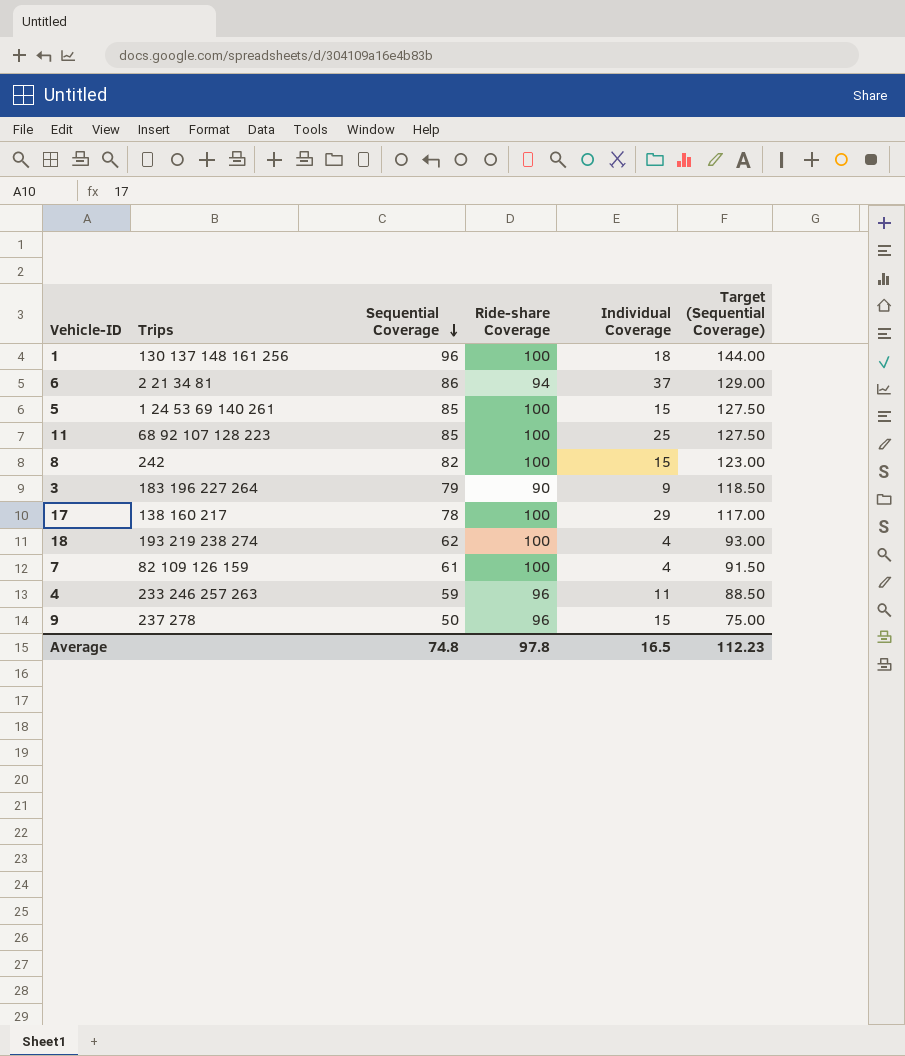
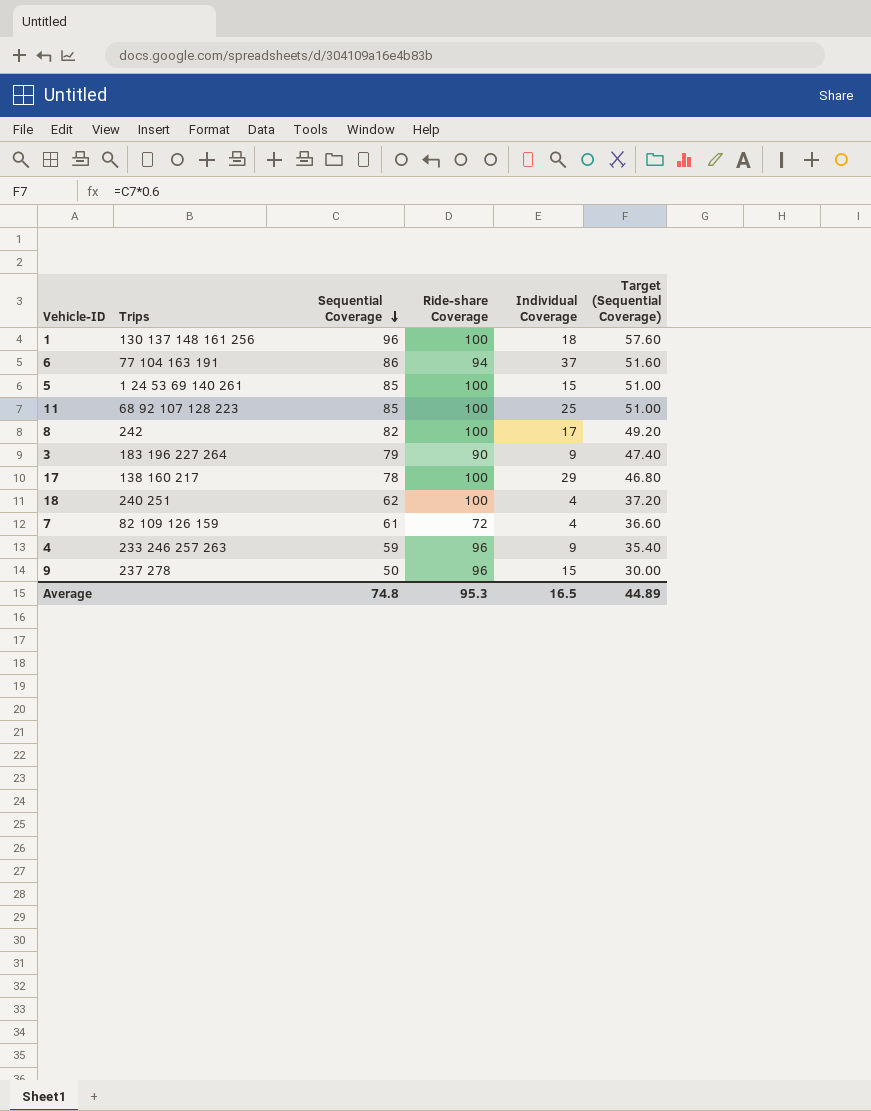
column Target (Sequential Coverage) | formula: [Sequential Coverage] * 1.5 -> [Sequential Coverage] * 0.6
6 | Trips: 2 21 34 81 -> 77 104 163 191
8 | Individual Coverage: 15 -> 17
18 | Trips: 193 219 238 274 -> 240 251
7 | Ride-share Coverage: 100 -> 72
4 | Individual Coverage: 11 -> 9
Average | Ride-share Coverage: 97.8 -> 95.3
Average | Target (Sequential Coverage): 112.23 -> 44.89

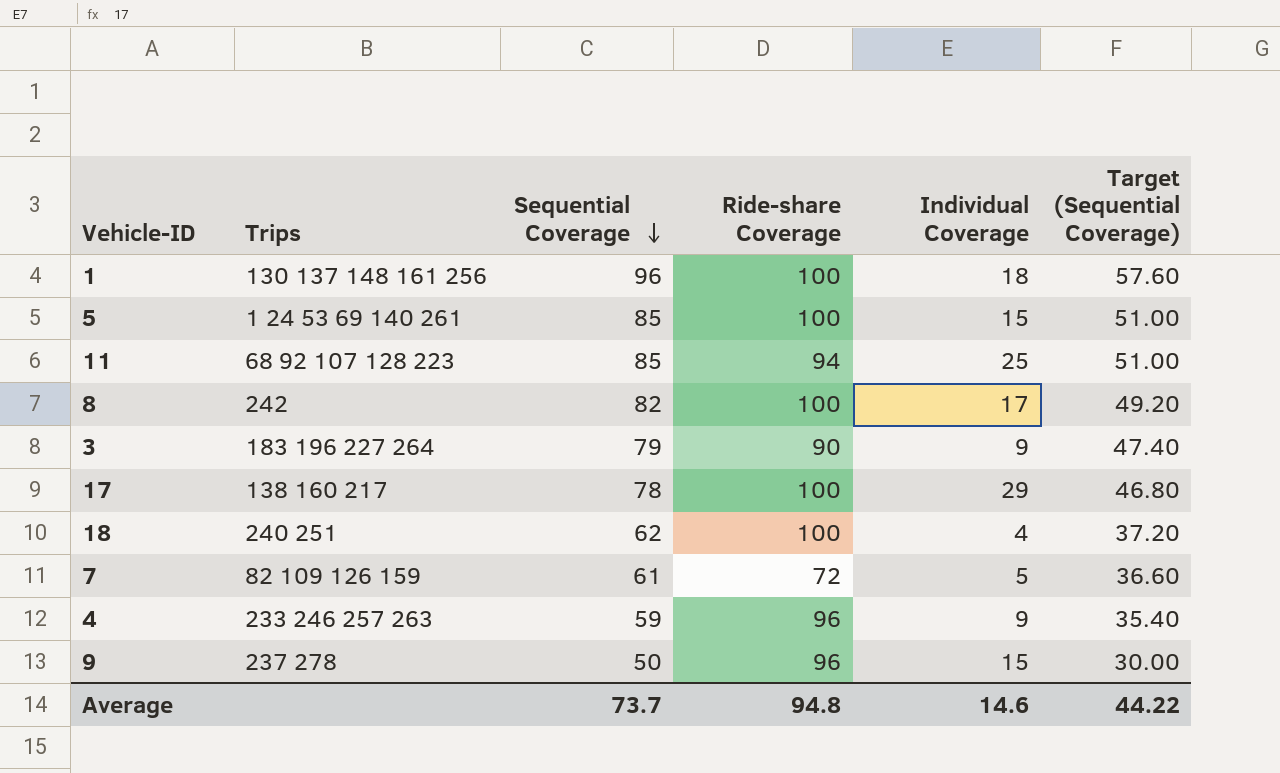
row 6: 77 104 163 191 | 86 | 94 | 37 | 51.60 -> none
11 | Ride-share Coverage: 100 -> 94
7 | Individual Coverage: 4 -> 5
Average | Sequential Coverage: 74.8 -> 73.7
Average | Ride-share Coverage: 95.3 -> 94.8
Average | Individual Coverage: 16.5 -> 14.6
Average | Target (Sequential Coverage): 44.89 -> 44.22

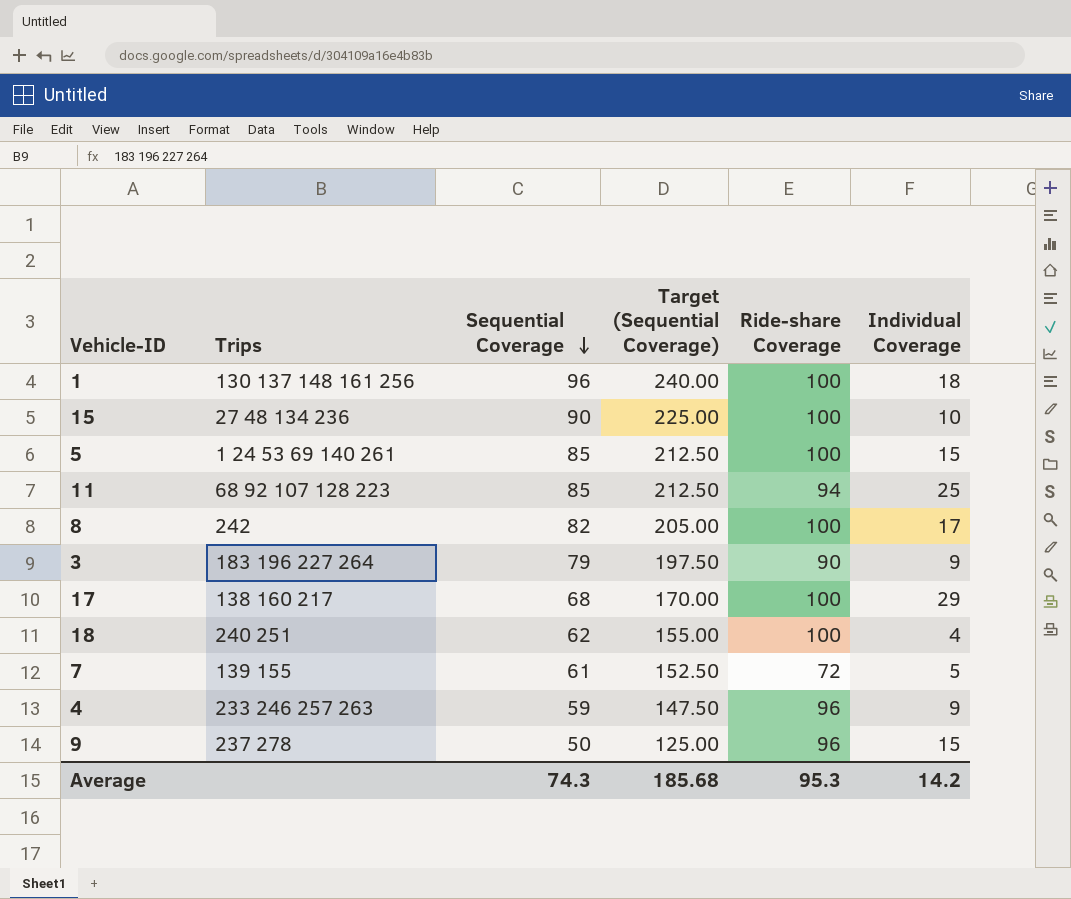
column Target (Sequential Coverage) | formula: [Sequential Coverage] * 0.6 -> [Sequential Coverage] * 2.5
column Target (Sequential Coverage) | position: 6 -> 4
row 15: none -> 27 48 134 236 | 90 | 225.00 | 100 | 10
17 | Sequential Coverage: 78 -> 68
7 | Trips: 82 109 126 159 -> 139 155
Average | Sequential Coverage: 73.7 -> 74.3
Average | Target (Sequential Coverage): 44.22 -> 185.68
Average | Ride-share Coverage: 94.8 -> 95.3
Average | Individual Coverage: 14.6 -> 14.2

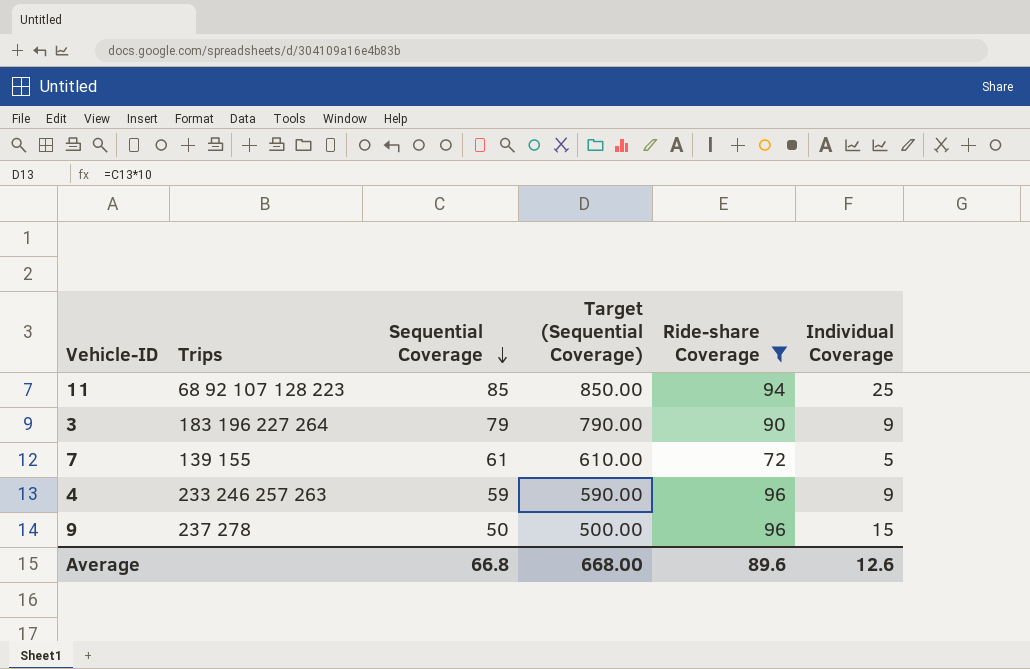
filter: none -> Ride-share Coverage != 100
column Target (Sequential Coverage) | formula: [Sequential Coverage] * 2.5 -> [Sequential Coverage] * 10
Average | Sequential Coverage: 74.3 -> 66.8
Average | Target (Sequential Coverage): 185.68 -> 668.00
Average | Ride-share Coverage: 95.3 -> 89.6
Average | Individual Coverage: 14.2 -> 12.6

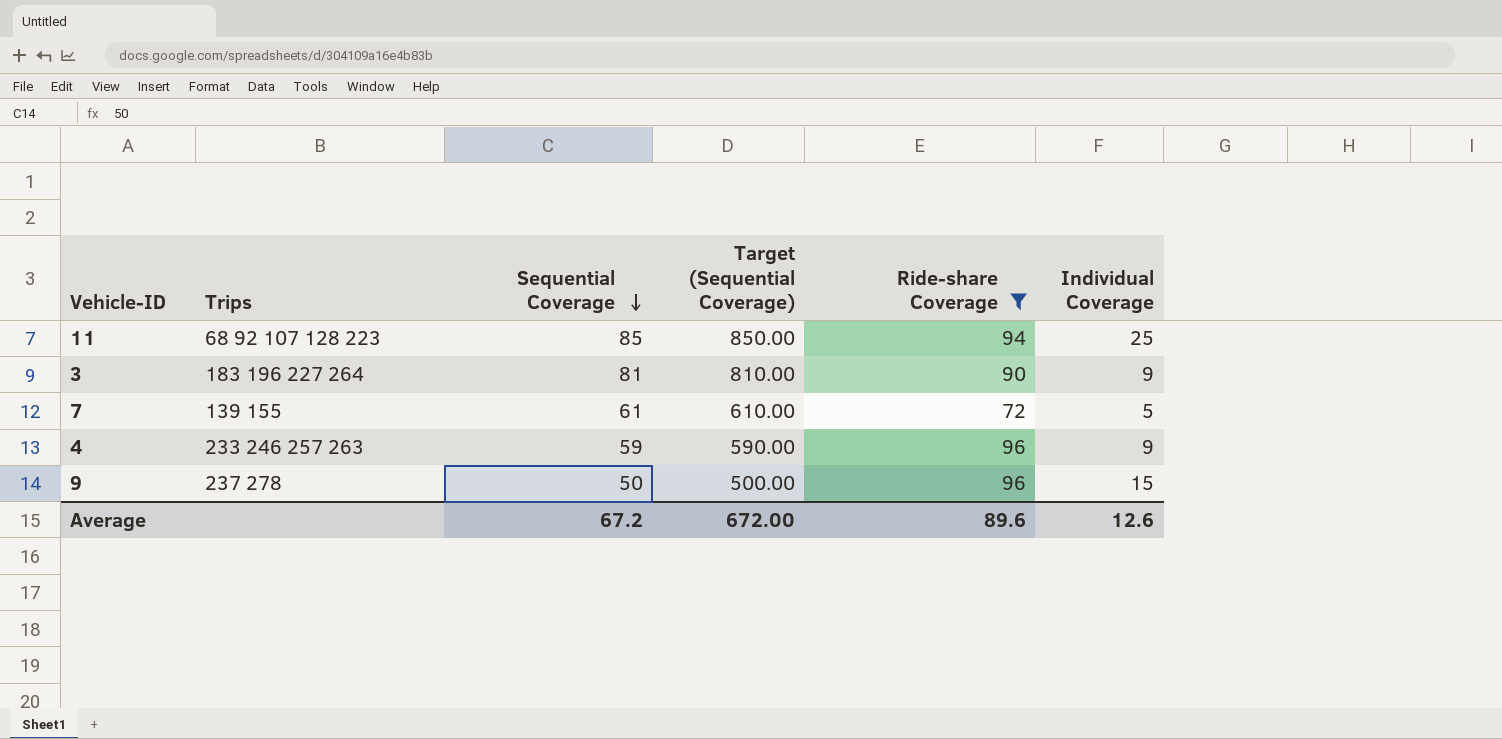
3 | Sequential Coverage: 79 -> 81
3 | Target (Sequential Coverage): 790.00 -> 810.00
Average | Sequential Coverage: 66.8 -> 67.2
Average | Target (Sequential Coverage): 668.00 -> 672.00

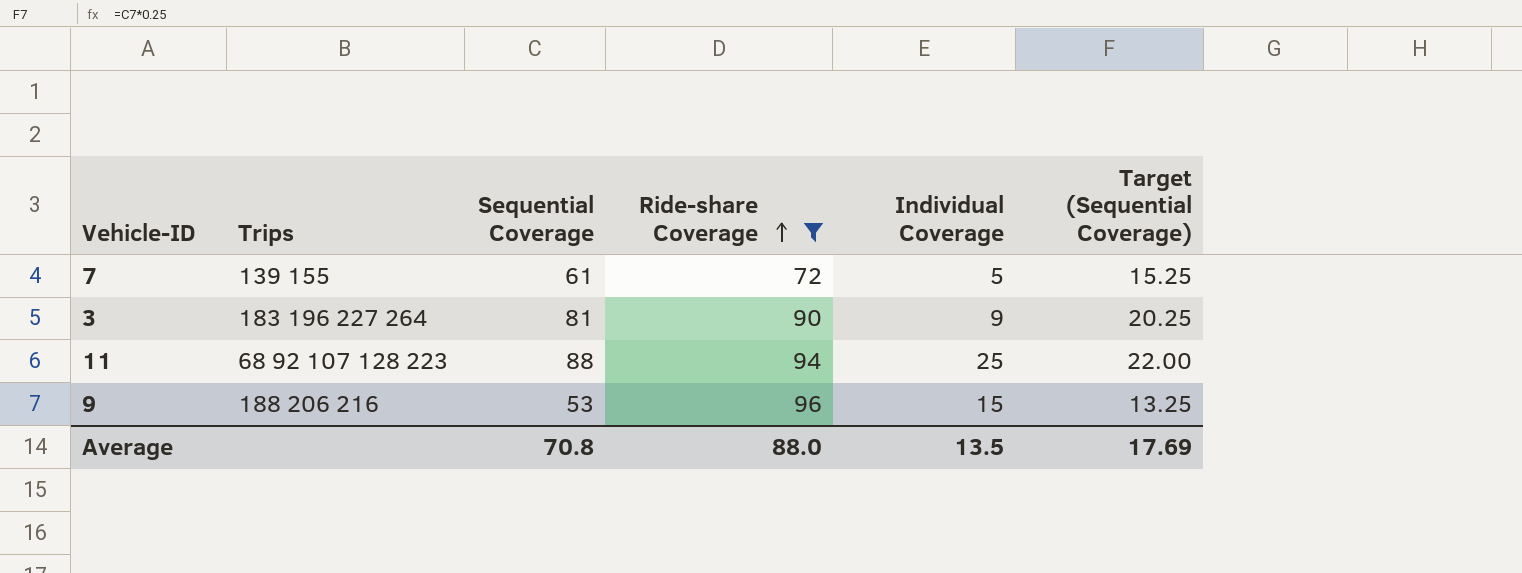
row order: Sequential Coverage descending -> Ride-share Coverage ascending
column Target (Sequential Coverage) | formula: [Sequential Coverage] * 10 -> [Sequential Coverage] * 0.25
column Target (Sequential Coverage) | position: 4 -> 6
row 4: 233 246 257 263 | 59 | 590.00 | 96 | 9 -> none
11 | Sequential Coverage: 85 -> 88
9 | Trips: 237 278 -> 188 206 216
9 | Sequential Coverage: 50 -> 53
Average | Sequential Coverage: 67.2 -> 70.8
Average | Ride-share Coverage: 89.6 -> 88.0
Average | Individual Coverage: 12.6 -> 13.5
Average | Target (Sequential Coverage): 672.00 -> 17.69

